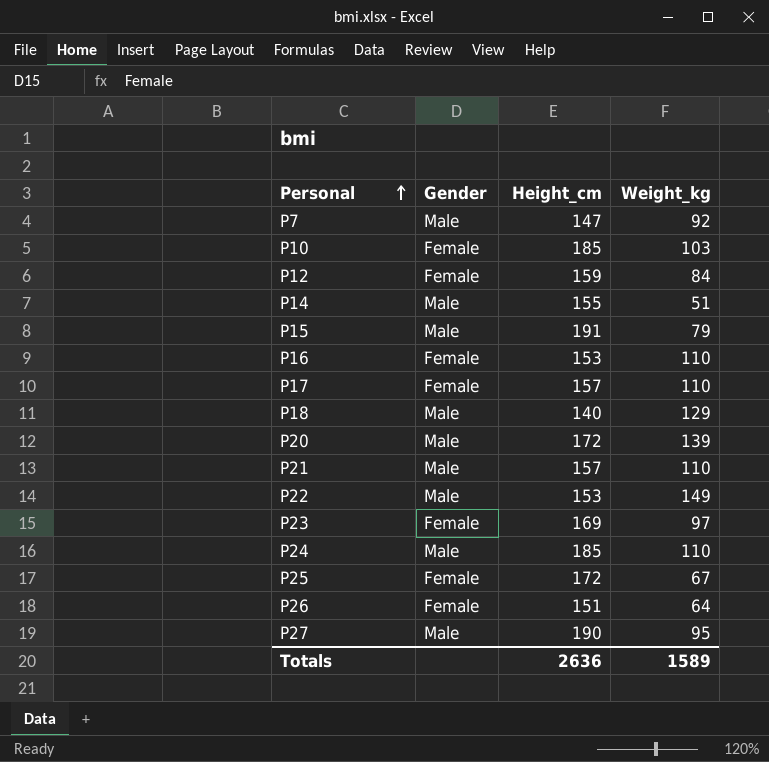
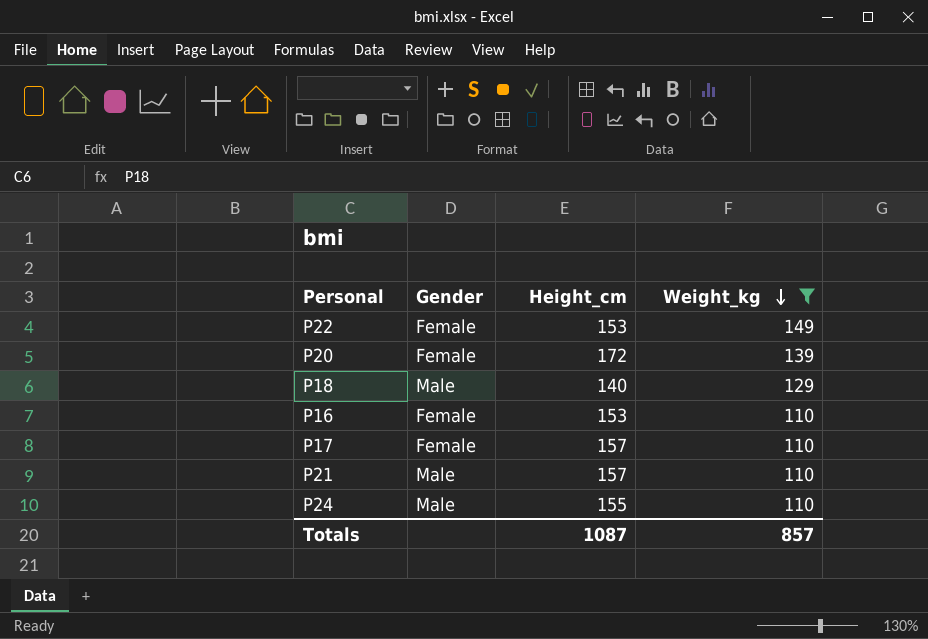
filter: none -> Weight_kg >= 110
row order: Personal ascending -> Weight_kg descending
P22 | Gender: Male -> Female
P20 | Gender: Male -> Female
P24 | Height_cm: 185 -> 155
Totals | Height_cm: 2636 -> 1087
Totals | Weight_kg: 1589 -> 857

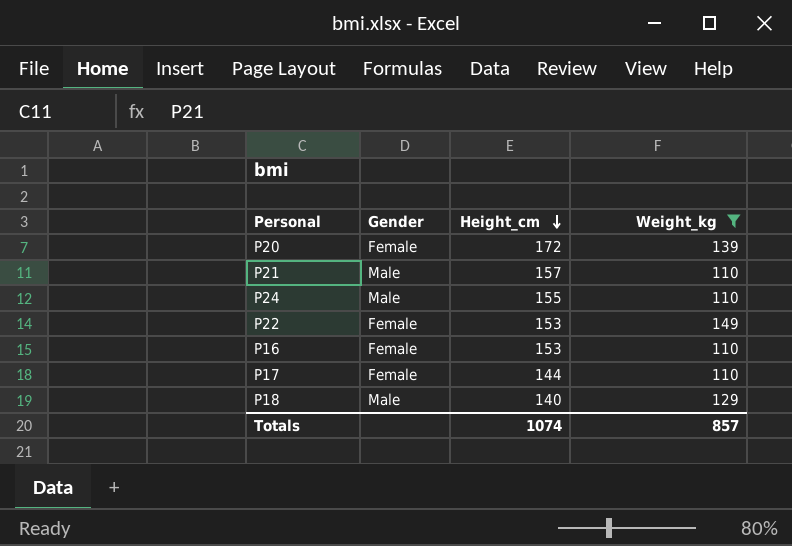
row order: Weight_kg descending -> Height_cm descending
P17 | Height_cm: 157 -> 144
Totals | Height_cm: 1087 -> 1074

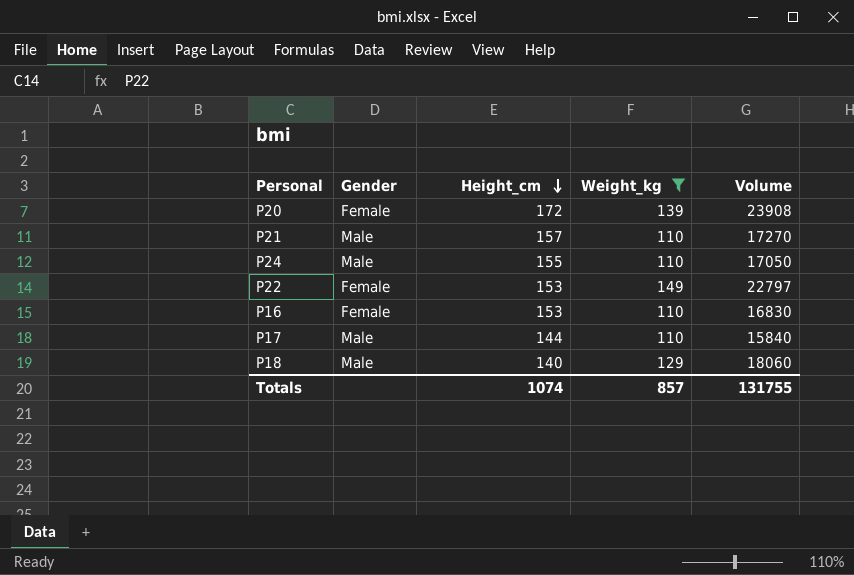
column Volume | formula: none -> [Height_cm] * [Weight_kg]
P17 | Gender: Female -> Male

